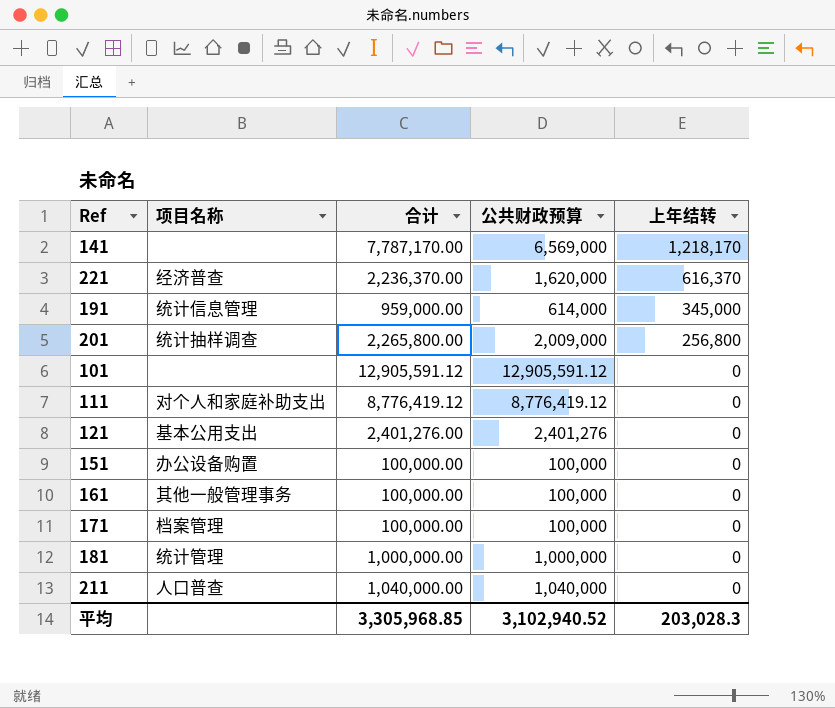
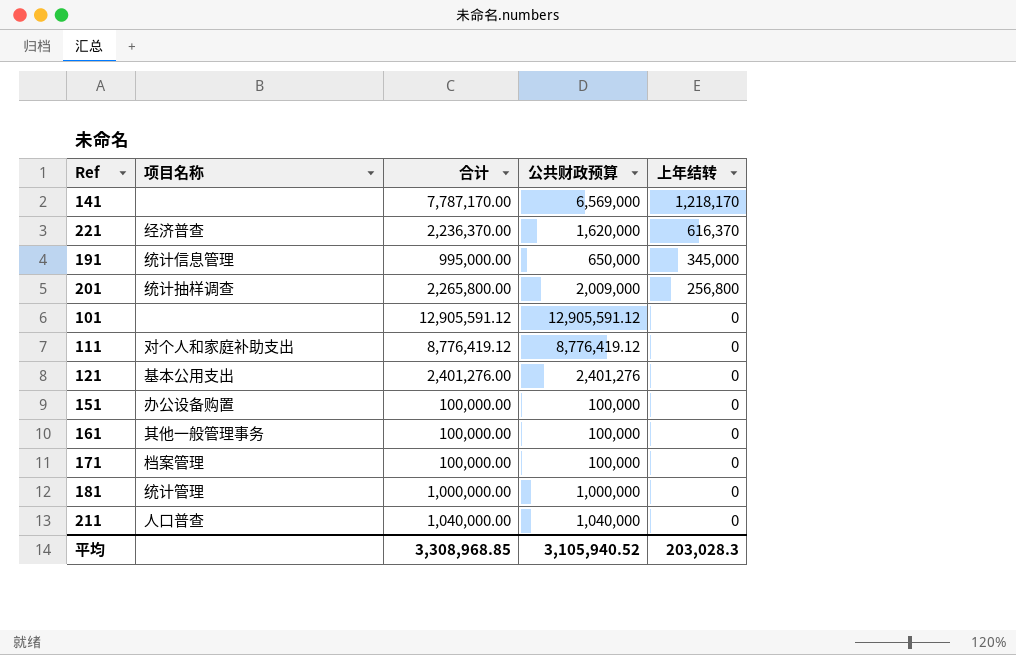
191 | 合计: 959,000.00 -> 995,000.00
191 | 公共财政预算: 614,000 -> 650,000
平均 | 合计: 3,305,968.85 -> 3,308,968.85
平均 | 公共财政预算: 3,102,940.52 -> 3,105,940.52

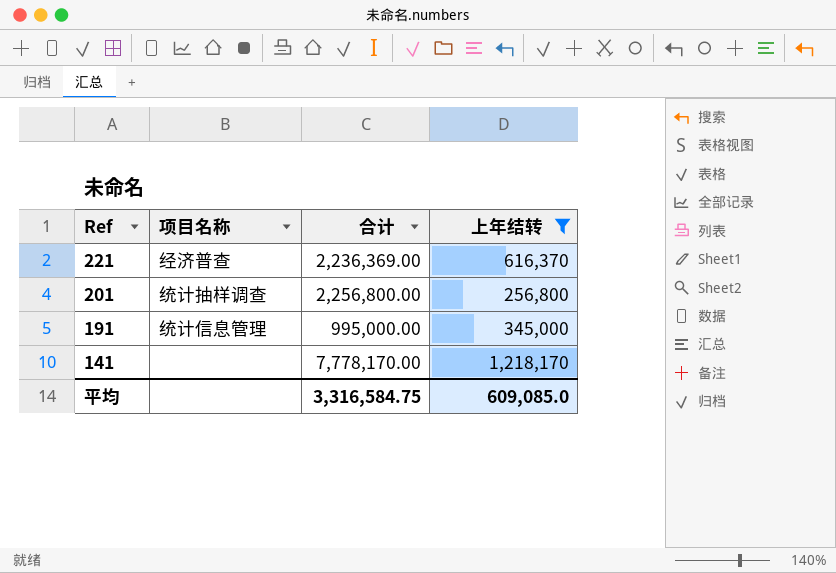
filter: none -> 上年结转 != 0
row order: 上年结转 descending -> Ref descending
column 公共财政预算 | formula: [合计] - [上年结转] -> none
221 | 合计: 2,236,370.00 -> 2,236,369.00
201 | 合计: 2,265,800.00 -> 2,256,800.00
141 | 合计: 7,787,170.00 -> 7,778,170.00
平均 | 合计: 3,308,968.85 -> 3,316,584.75
平均 | 上年结转: 203,028.3 -> 609,085.0

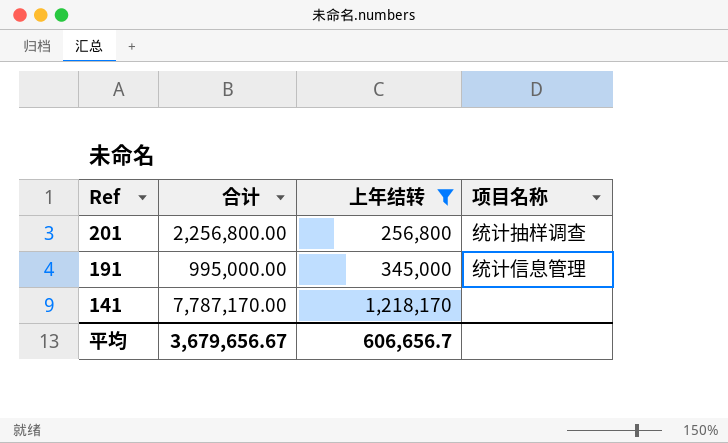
column 项目名称 | position: 2 -> 4
row 221: 经济普查 | 2,236,369.00 | 616,370 -> none
141 | 合计: 7,778,170.00 -> 7,787,170.00
平均 | 合计: 3,316,584.75 -> 3,679,656.67
平均 | 上年结转: 609,085.0 -> 606,656.7

